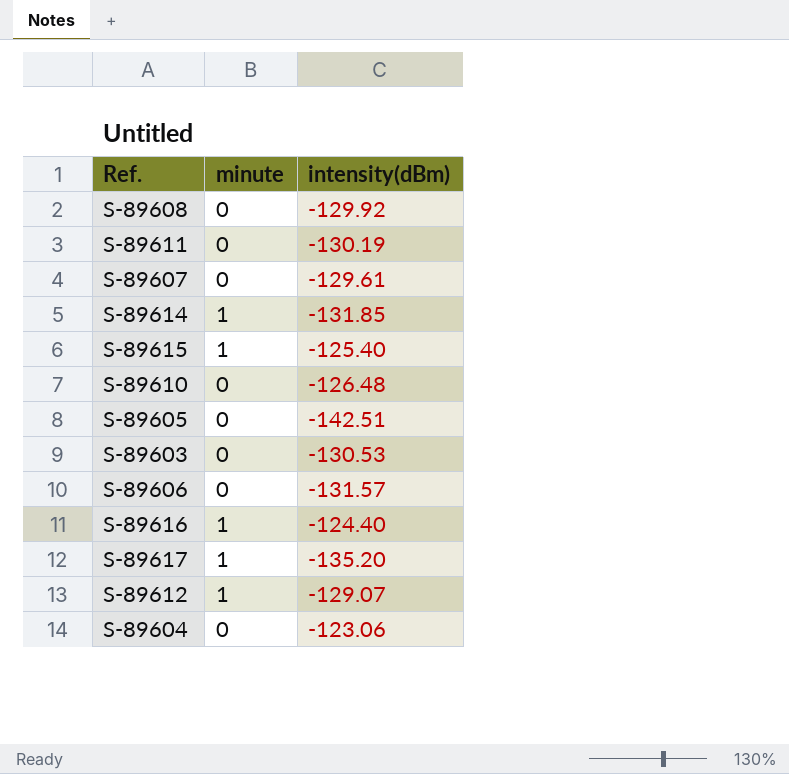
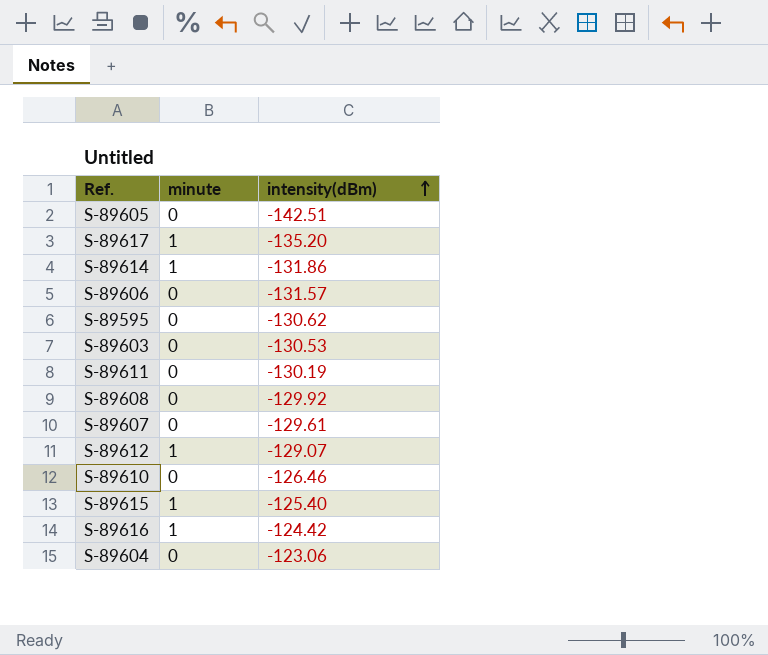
row order: none -> intensity(dBm) ascending
S-89614 | intensity(dBm): -131.85 -> -131.86
row S-89595: none -> 0 | -130.62
S-89610 | intensity(dBm): -126.48 -> -126.46
S-89616 | intensity(dBm): -124.40 -> -124.42

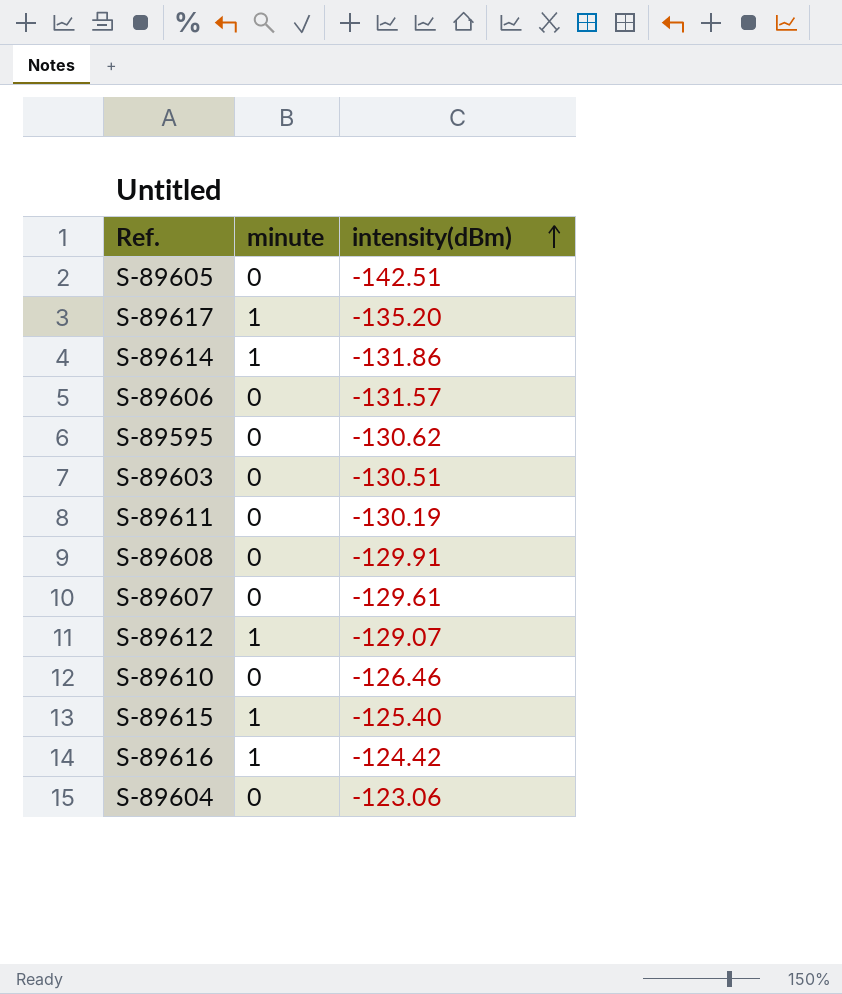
S-89603 | intensity(dBm): -130.53 -> -130.51
S-89608 | intensity(dBm): -129.92 -> -129.91

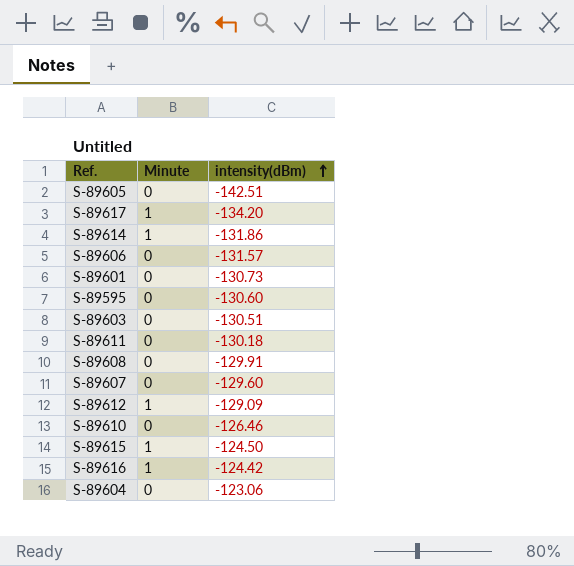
column name: minute -> Minute
S-89617 | intensity(dBm): -135.20 -> -134.20
row S-89601: none -> 0 | -130.73
S-89595 | intensity(dBm): -130.62 -> -130.60
S-89611 | intensity(dBm): -130.19 -> -130.18
S-89607 | intensity(dBm): -129.61 -> -129.60
S-89612 | intensity(dBm): -129.07 -> -129.09
S-89615 | intensity(dBm): -125.40 -> -124.50

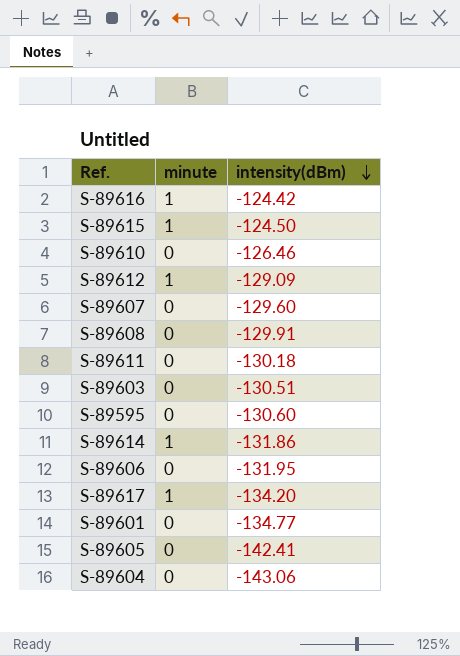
row order: intensity(dBm) ascending -> intensity(dBm) descending
column name: Minute -> minute
S-89606 | intensity(dBm): -131.57 -> -131.95
S-89601 | intensity(dBm): -130.73 -> -134.77
S-89605 | intensity(dBm): -142.51 -> -142.41
S-89604 | intensity(dBm): -123.06 -> -143.06

